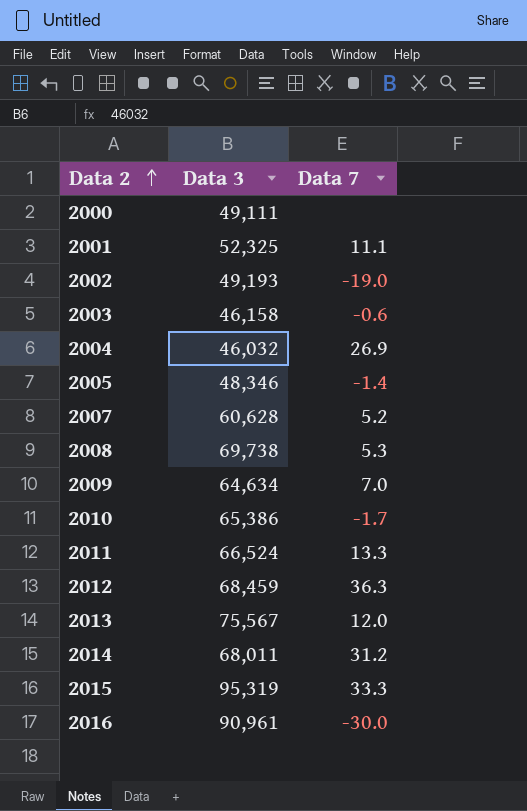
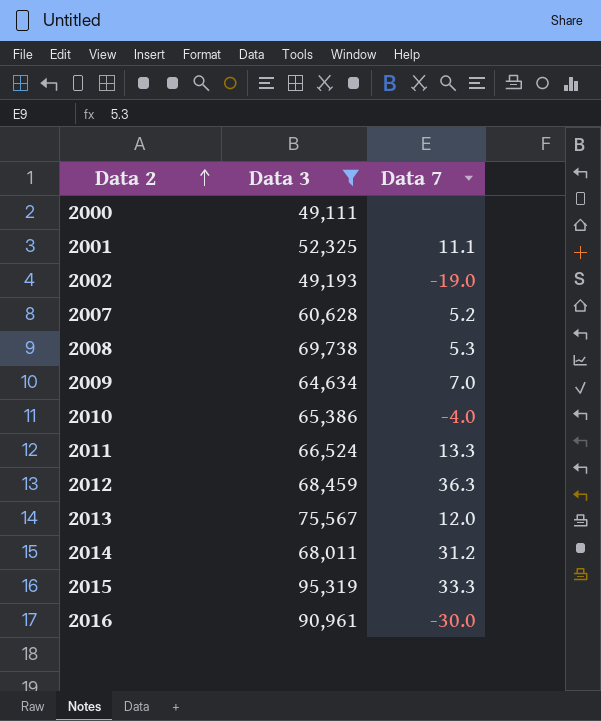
filter: none -> Data 3 >= 49,111
2010 | Data 7: -1.7 -> -4.0

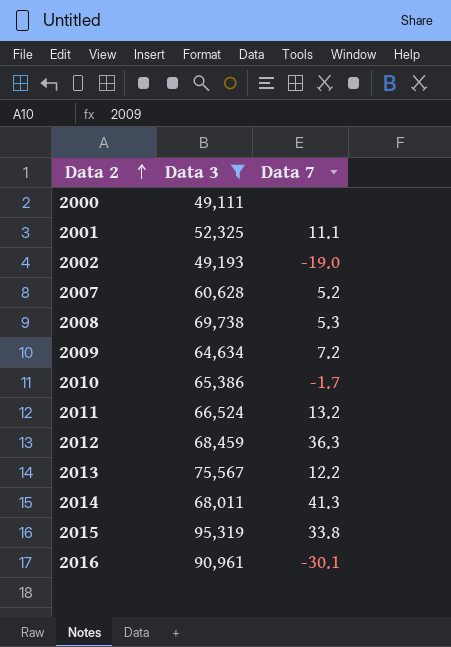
2009 | Data 7: 7.0 -> 7.2
2010 | Data 7: -4.0 -> -1.7
2011 | Data 7: 13.3 -> 13.2
2013 | Data 7: 12.0 -> 12.2
2014 | Data 7: 31.2 -> 41.3
2015 | Data 7: 33.3 -> 33.8
2016 | Data 7: -30.0 -> -30.1

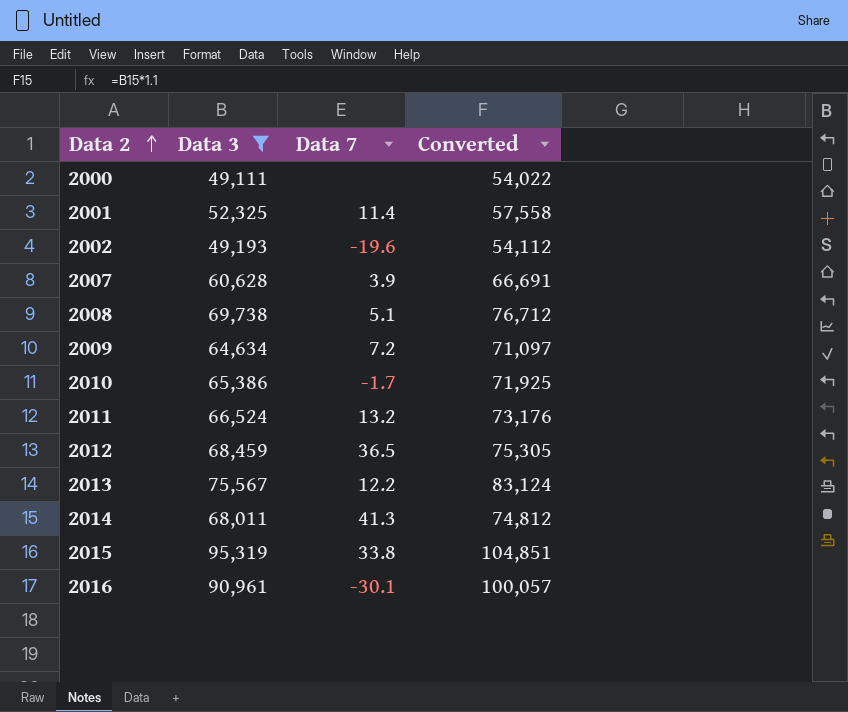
column Converted | formula: none -> [Data 3] * 1.1
2001 | Data 7: 11.1 -> 11.4
2002 | Data 7: -19.0 -> -19.6
2007 | Data 7: 5.2 -> 3.9
2008 | Data 7: 5.3 -> 5.1
2012 | Data 7: 36.3 -> 36.5

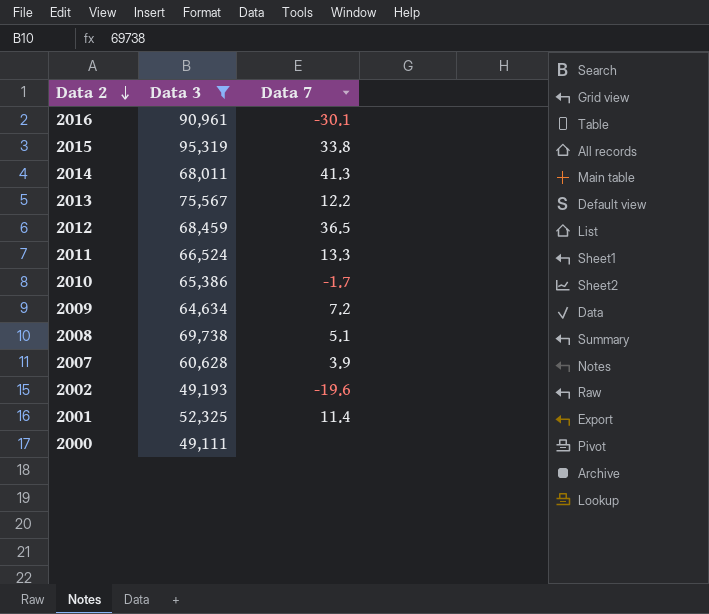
row order: Data 2 ascending -> Data 2 descending
column Converted | formula: [Data 3] * 1.1 -> none
2011 | Data 7: 13.2 -> 13.3

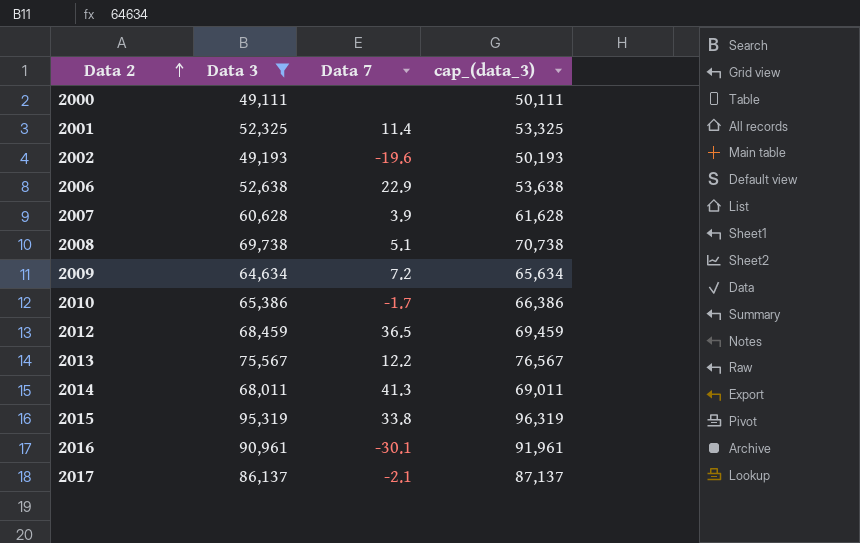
row order: Data 2 descending -> Data 2 ascending
column cap_(data_3) | formula: none -> [Data 3] + 1000
row 2011: 66,524 | 13.3 -> none
row 2006: none -> 52,638 | 22.9 | 53,638
row 2017: none -> 86,137 | -2.1 | 87,137

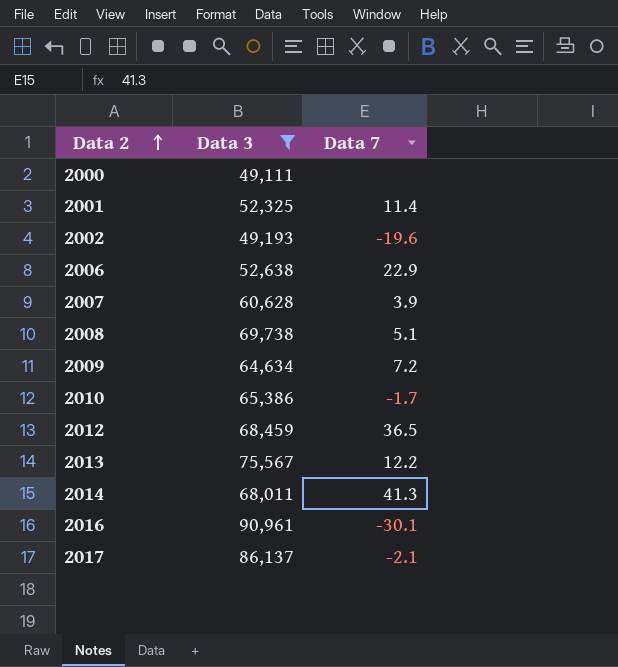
column cap_(data_3) | formula: [Data 3] + 1000 -> none
row 2015: 95,319 | 33.8 | 96,319 -> none

